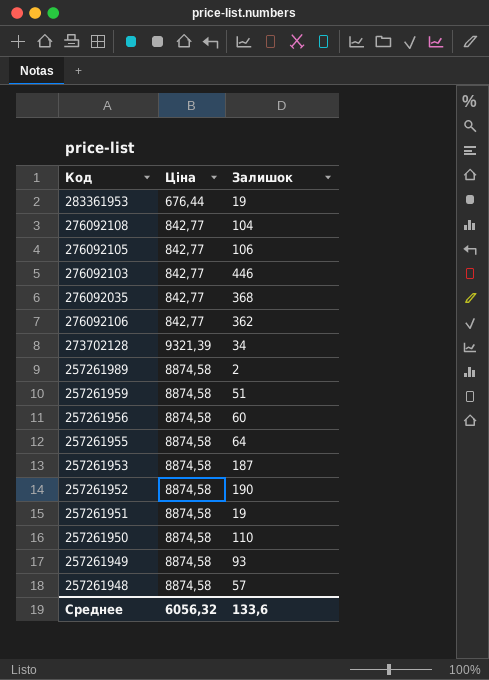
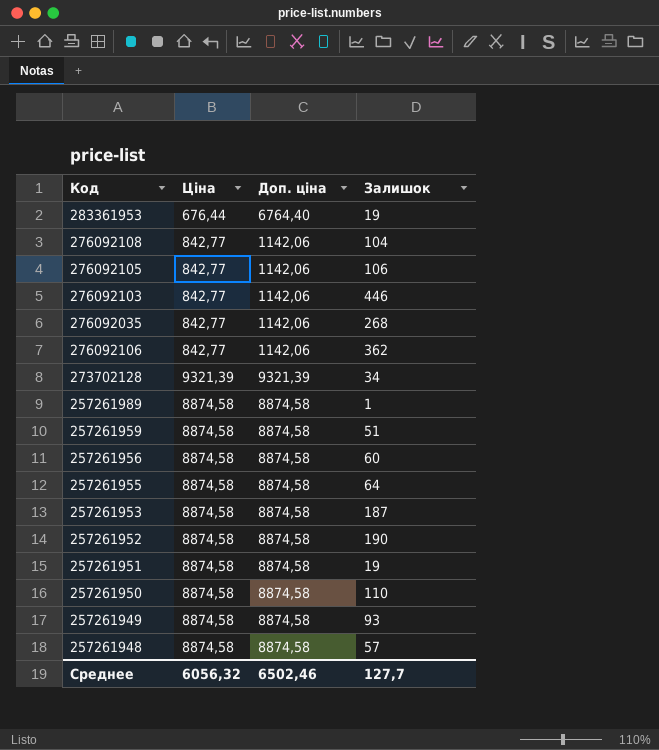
column Доп. ціна | position: none -> 3
276092035 | Залишок: 368 -> 268
257261989 | Залишок: 2 -> 1
Среднее | Залишок: 133,6 -> 127,7

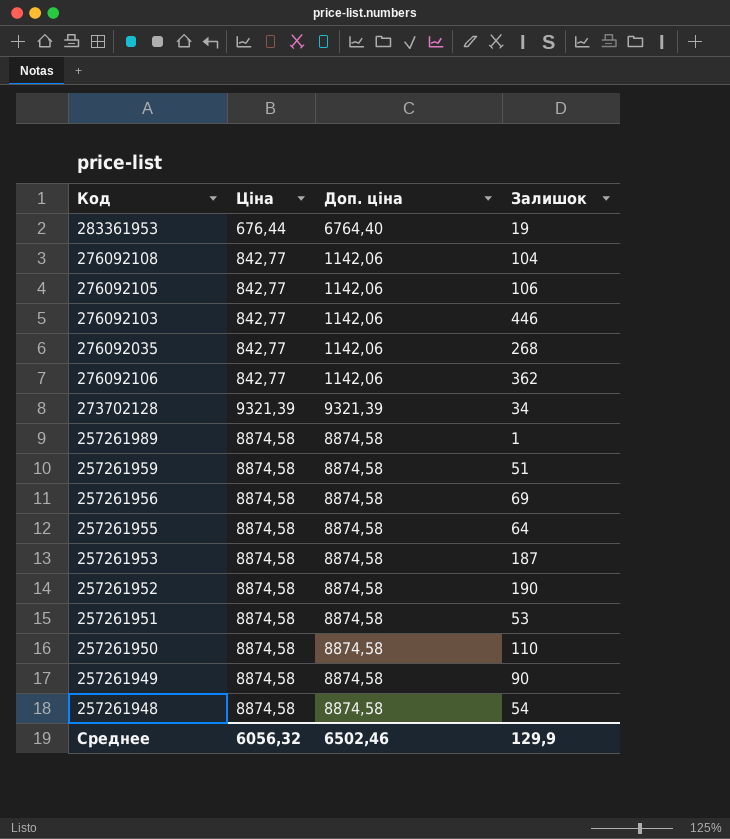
257261956 | Залишок: 60 -> 69
257261951 | Залишок: 19 -> 53
257261949 | Залишок: 93 -> 90
257261948 | Залишок: 57 -> 54
Среднее | Залишок: 127,7 -> 129,9

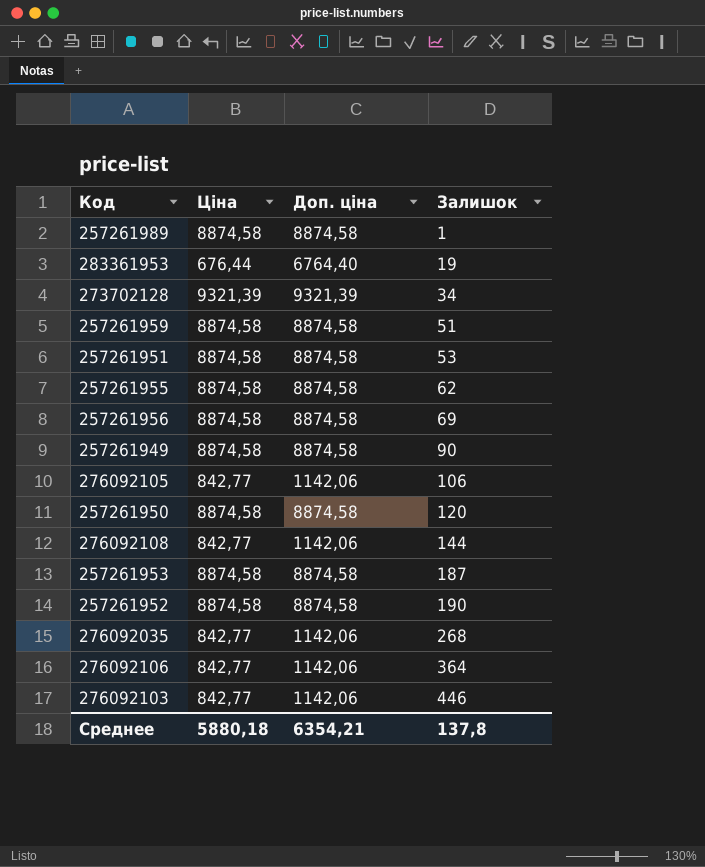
row order: none -> Залишок ascending
row 257261948: 8874,58 | 8874,58 | 54 -> none
257261955 | Залишок: 64 -> 62
257261950 | Залишок: 110 -> 120
276092108 | Залишок: 104 -> 144
276092106 | Залишок: 362 -> 364
Среднее | Ціна: 6056,32 -> 5880,18
Среднее | Доп. ціна: 6502,46 -> 6354,21
Среднее | Залишок: 129,9 -> 137,8

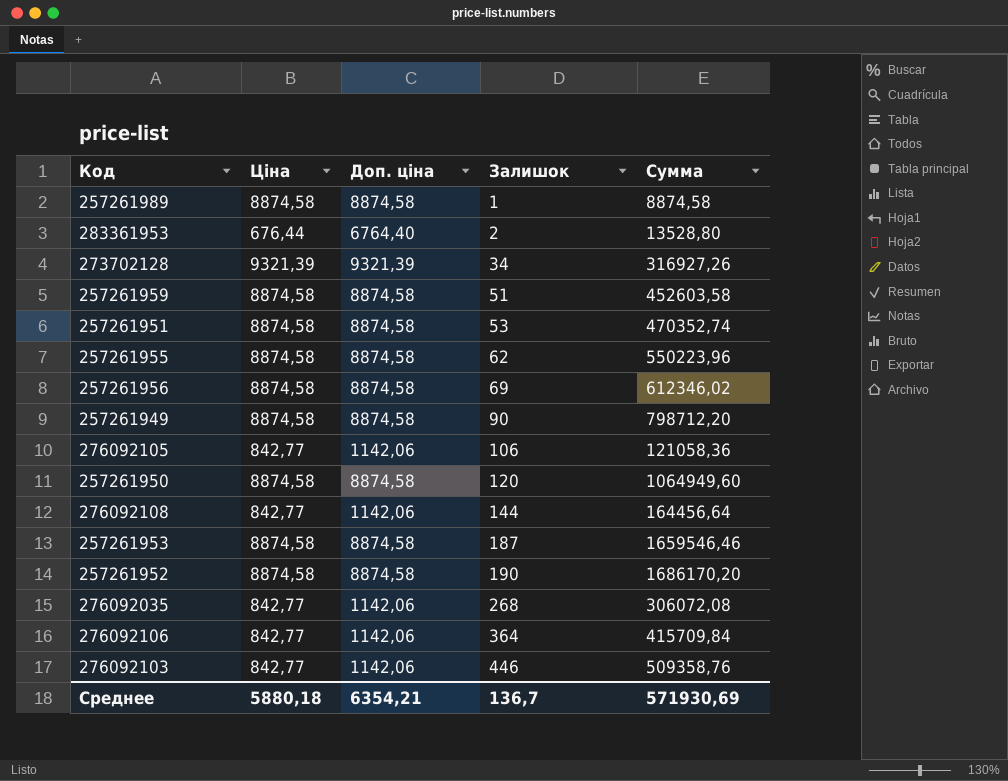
column Сумма | formula: none -> [Доп. ціна] * [Залишок]
283361953 | Залишок: 19 -> 2
Среднее | Залишок: 137,8 -> 136,7

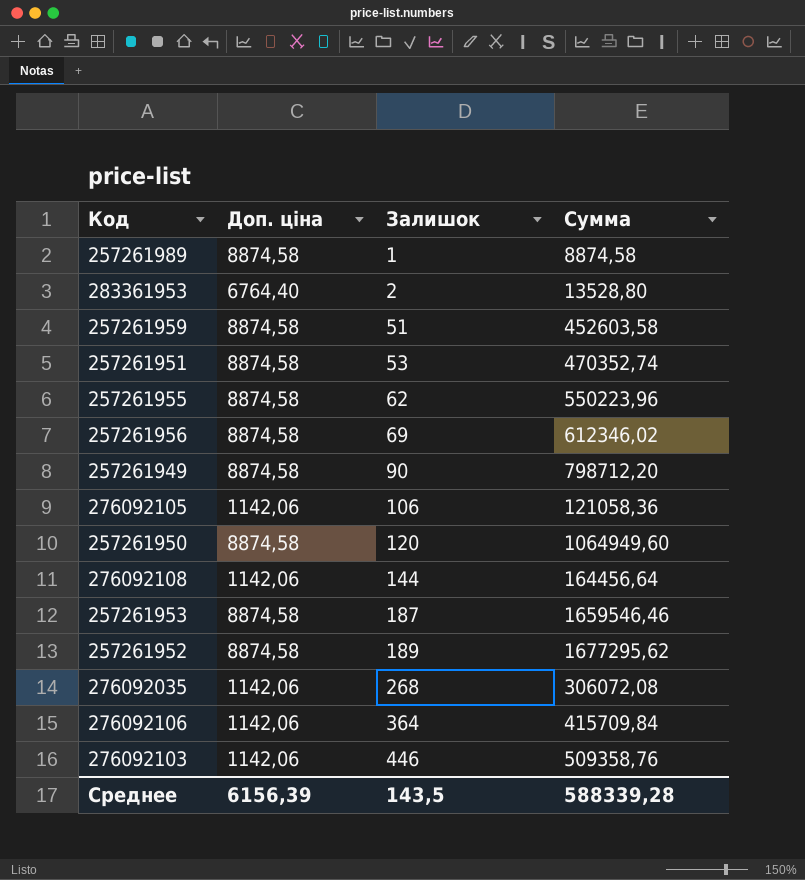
column Ціна | position: 2 -> none
row 273702128: 9321,39 | 9321,39 | 34 | 316927,26 -> none
257261952 | Залишок: 190 -> 189
257261952 | Сумма: 1686170,20 -> 1677295,62
Среднее | Доп. ціна: 6354,21 -> 6156,39
Среднее | Залишок: 136,7 -> 143,5
Среднее | Сумма: 571930,69 -> 588339,28

